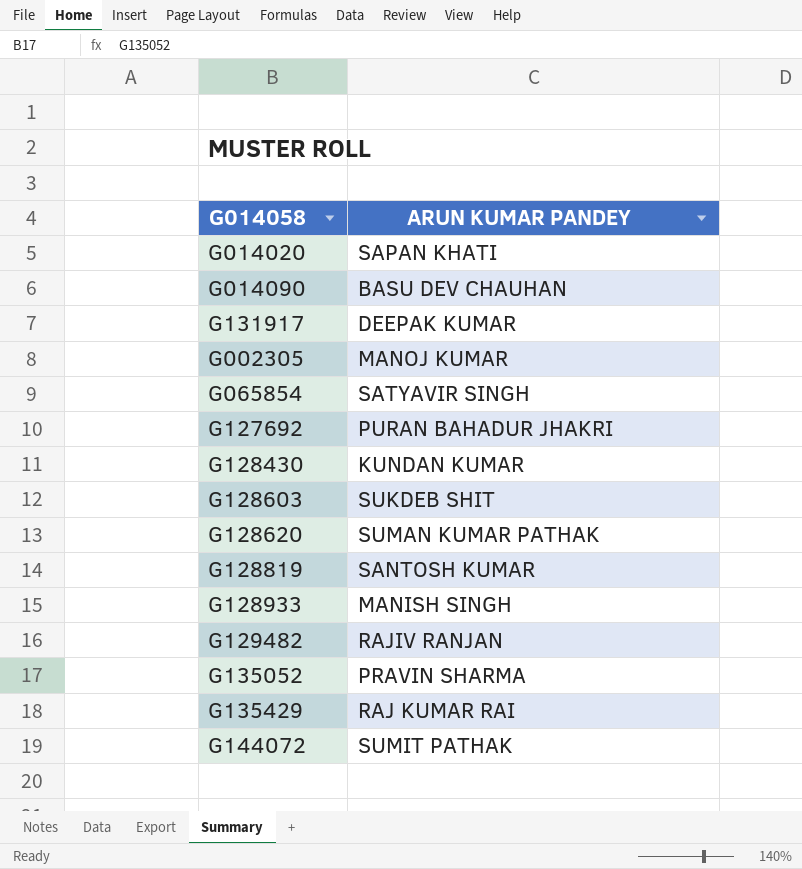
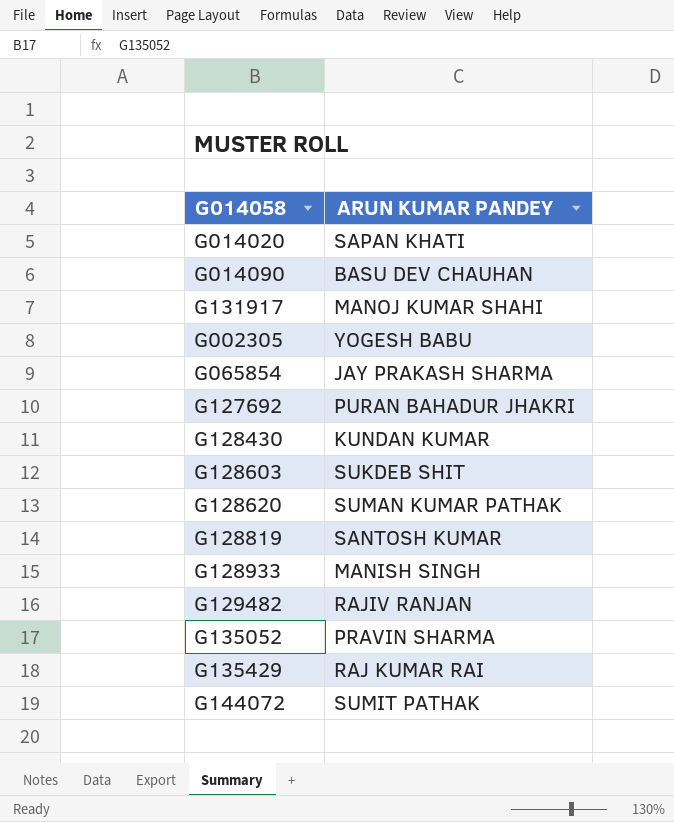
G131917 | ARUN KUMAR PANDEY: DEEPAK KUMAR -> MANOJ KUMAR SHAHI
G002305 | ARUN KUMAR PANDEY: MANOJ KUMAR -> YOGESH BABU
G065854 | ARUN KUMAR PANDEY: SATYAVIR SINGH -> JAY PRAKASH SHARMA

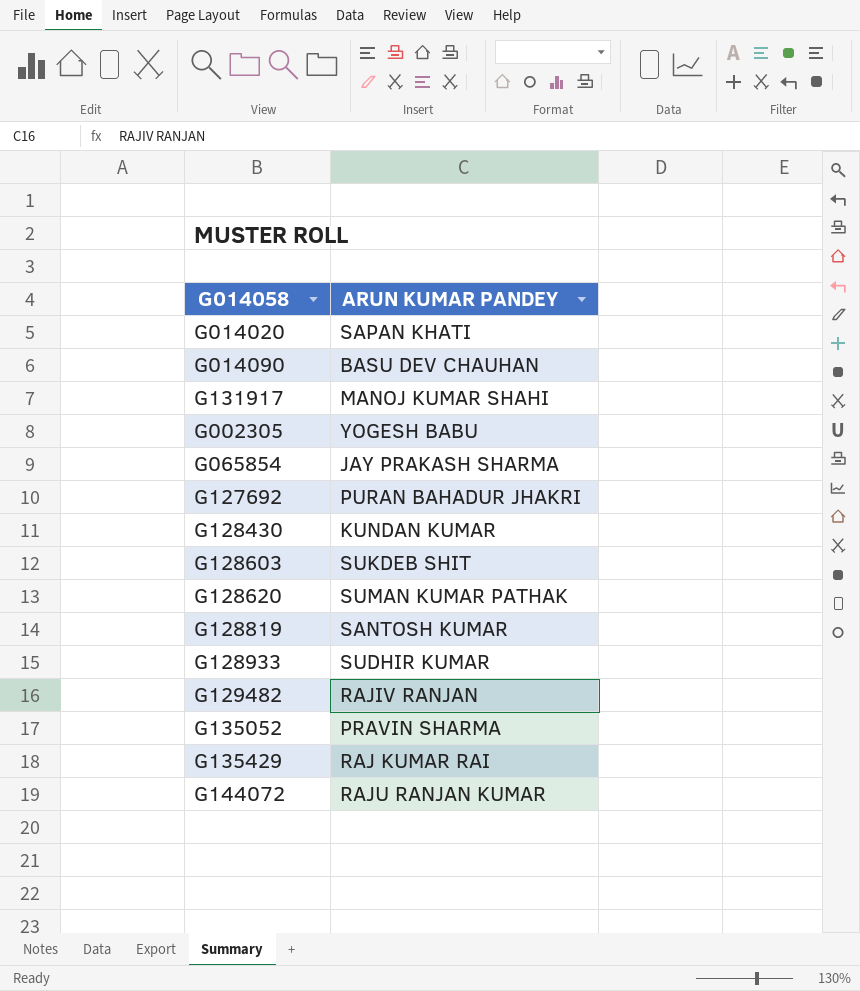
G128933 | ARUN KUMAR PANDEY: MANISH SINGH -> SUDHIR KUMAR
G144072 | ARUN KUMAR PANDEY: SUMIT PATHAK -> RAJU RANJAN KUMAR

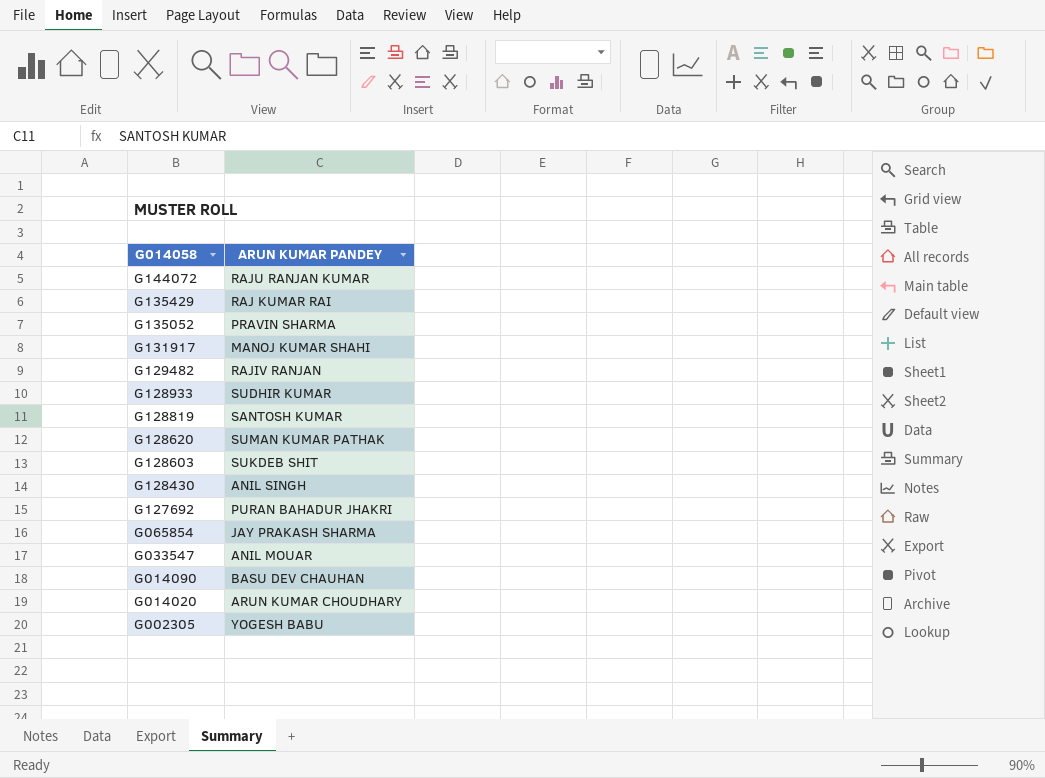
row order: none -> G014058 descending
G128430 | ARUN KUMAR PANDEY: KUNDAN KUMAR -> ANIL SINGH
row G033547: none -> ANIL MOUAR
G014020 | ARUN KUMAR PANDEY: SAPAN KHATI -> ARUN KUMAR CHOUDHARY

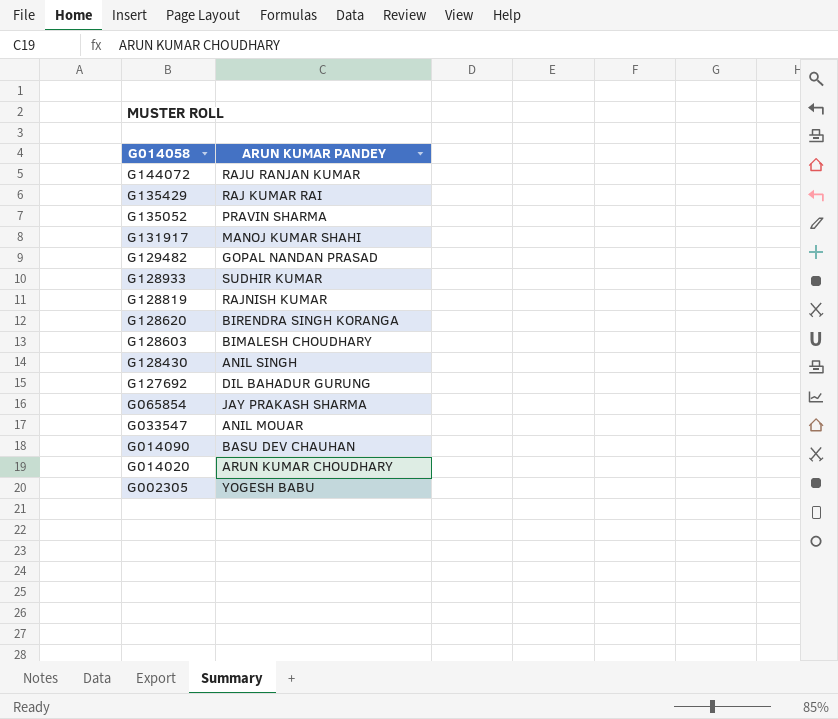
G129482 | ARUN KUMAR PANDEY: RAJIV RANJAN -> GOPAL NANDAN PRASAD
G128819 | ARUN KUMAR PANDEY: SANTOSH KUMAR -> RAJNISH KUMAR
G128620 | ARUN KUMAR PANDEY: SUMAN KUMAR PATHAK -> BIRENDRA SINGH KORANGA
G128603 | ARUN KUMAR PANDEY: SUKDEB SHIT -> BIMALESH CHOUDHARY
G127692 | ARUN KUMAR PANDEY: PURAN BAHADUR JHAKRI -> DIL BAHADUR GURUNG

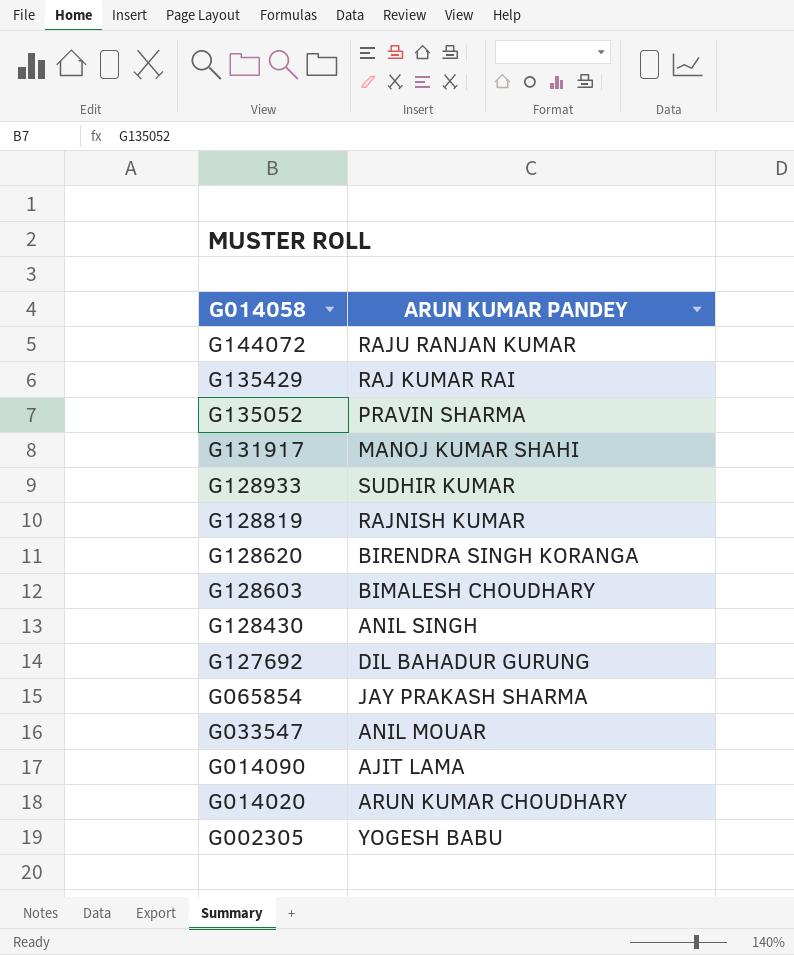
row G129482: GOPAL NANDAN PRASAD -> none
G014090 | ARUN KUMAR PANDEY: BASU DEV CHAUHAN -> AJIT LAMA

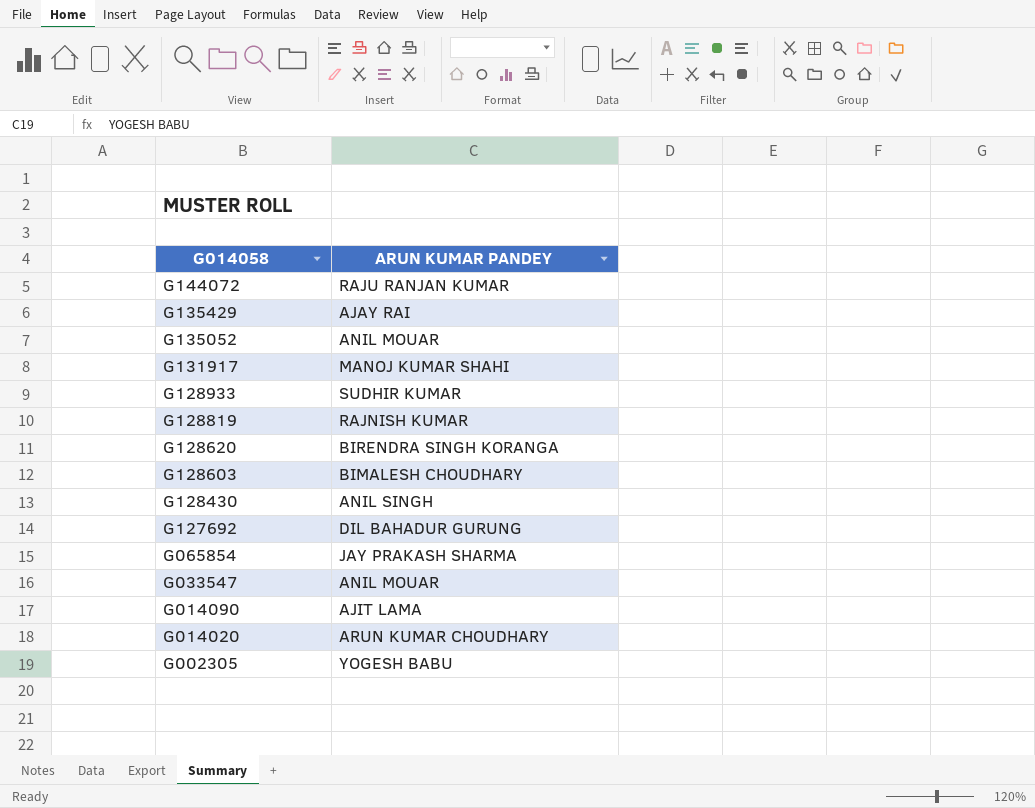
G135429 | ARUN KUMAR PANDEY: RAJ KUMAR RAI -> AJAY RAI
G135052 | ARUN KUMAR PANDEY: PRAVIN SHARMA -> ANIL MOUAR

